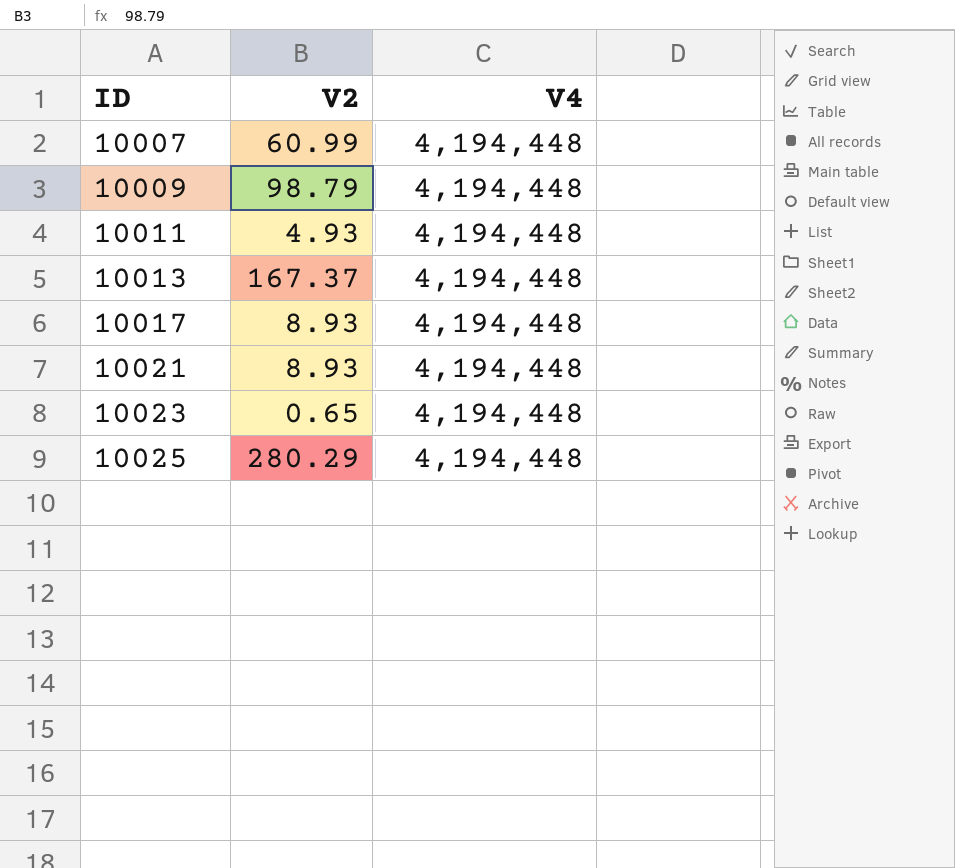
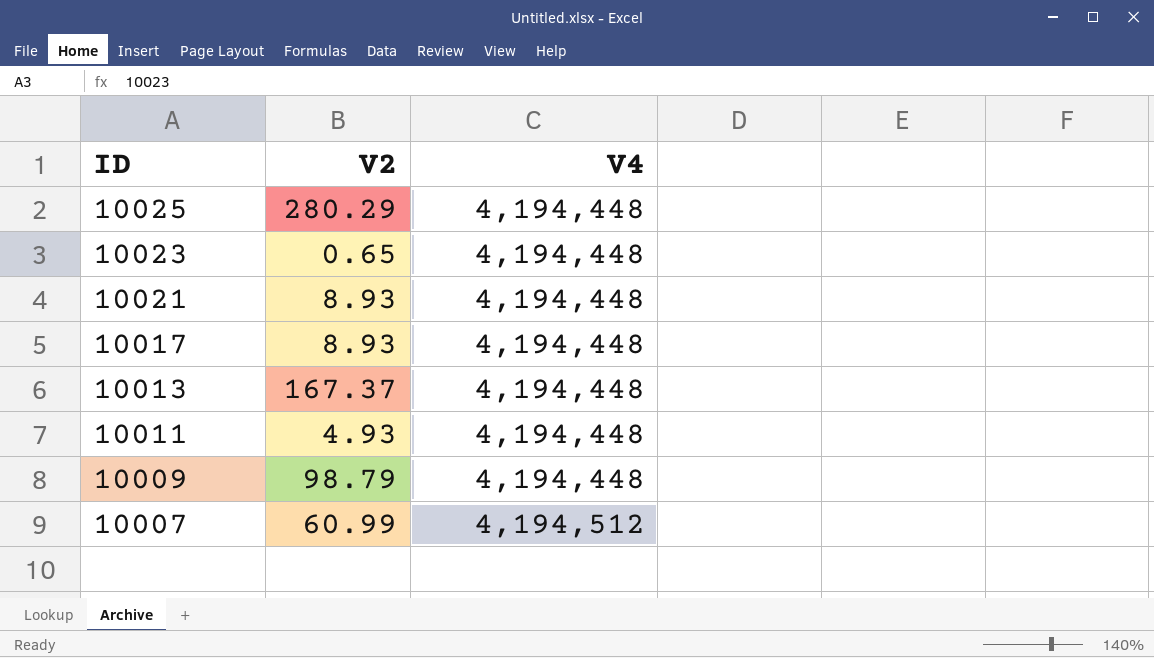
row order: ID ascending -> ID descending
10007 | V4: 4,194,448 -> 4,194,512

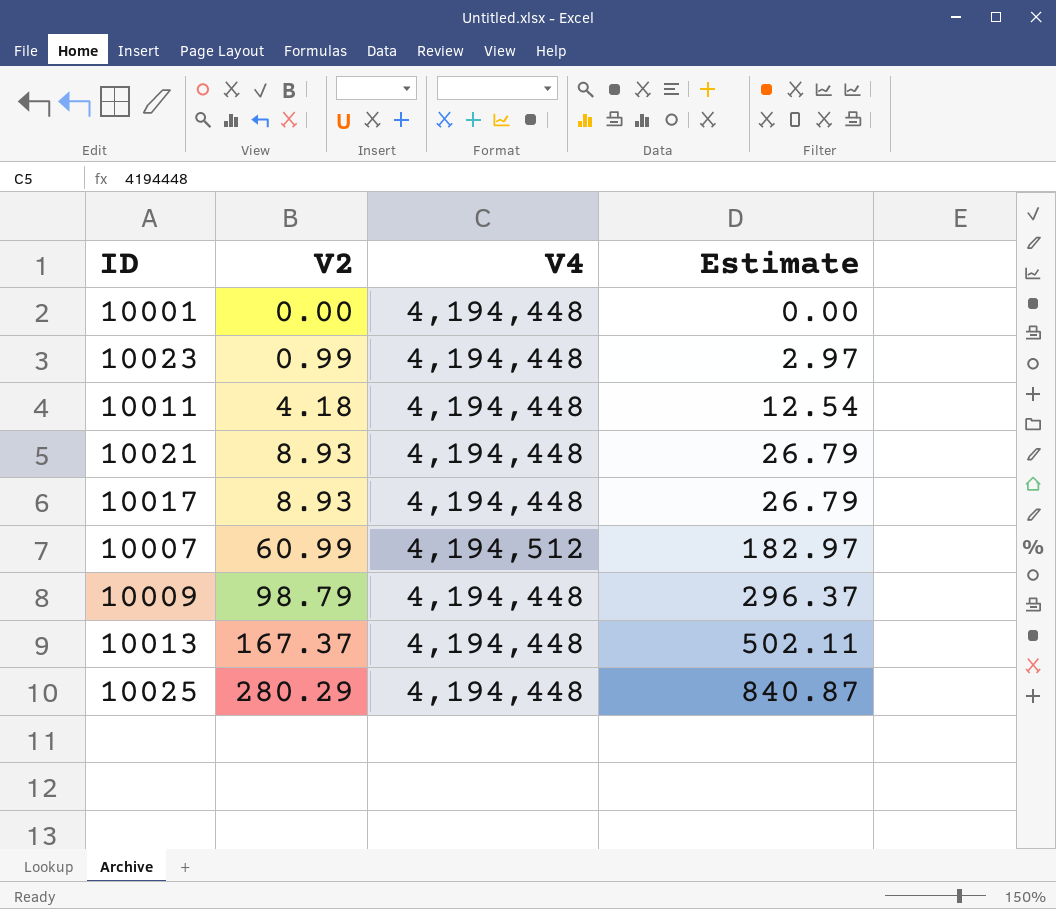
row order: ID descending -> V2 ascending
column Estimate | formula: none -> [V2] * 3
row 10001: none -> 0.00 | 4,194,448 | 0.00
10023 | V2: 0.65 -> 0.99
10011 | V2: 4.93 -> 4.18

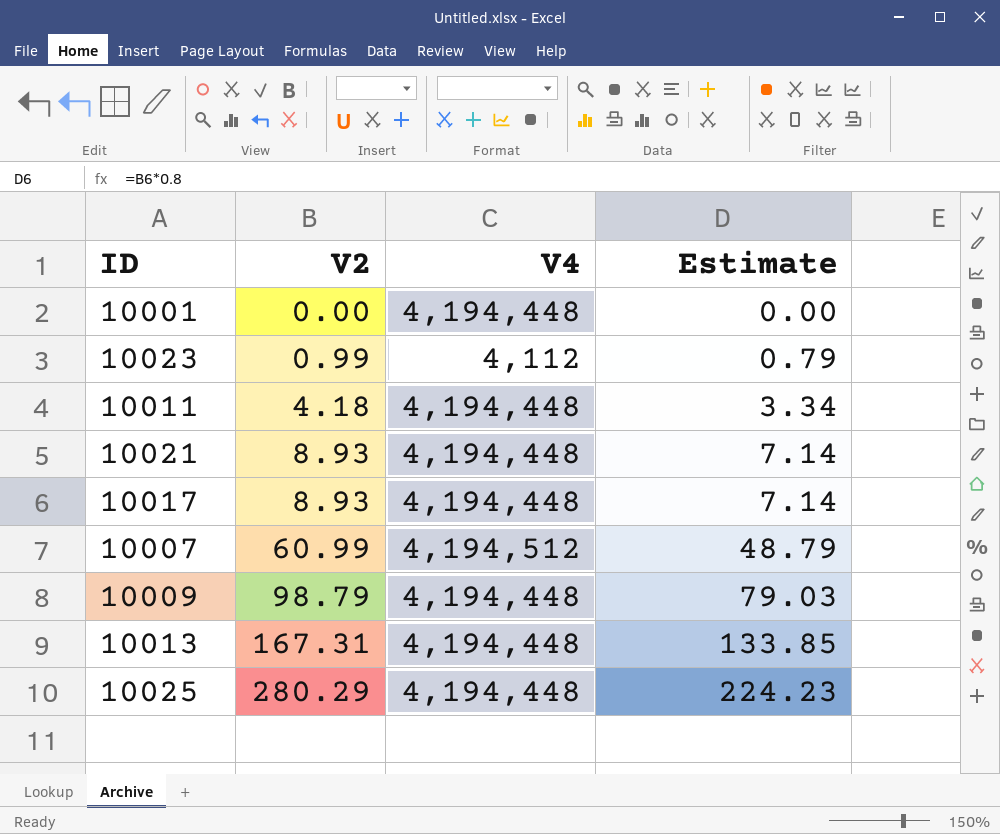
column Estimate | formula: [V2] * 3 -> [V2] * 0.8
10023 | V4: 4,194,448 -> 4,112
10013 | V2: 167.37 -> 167.31

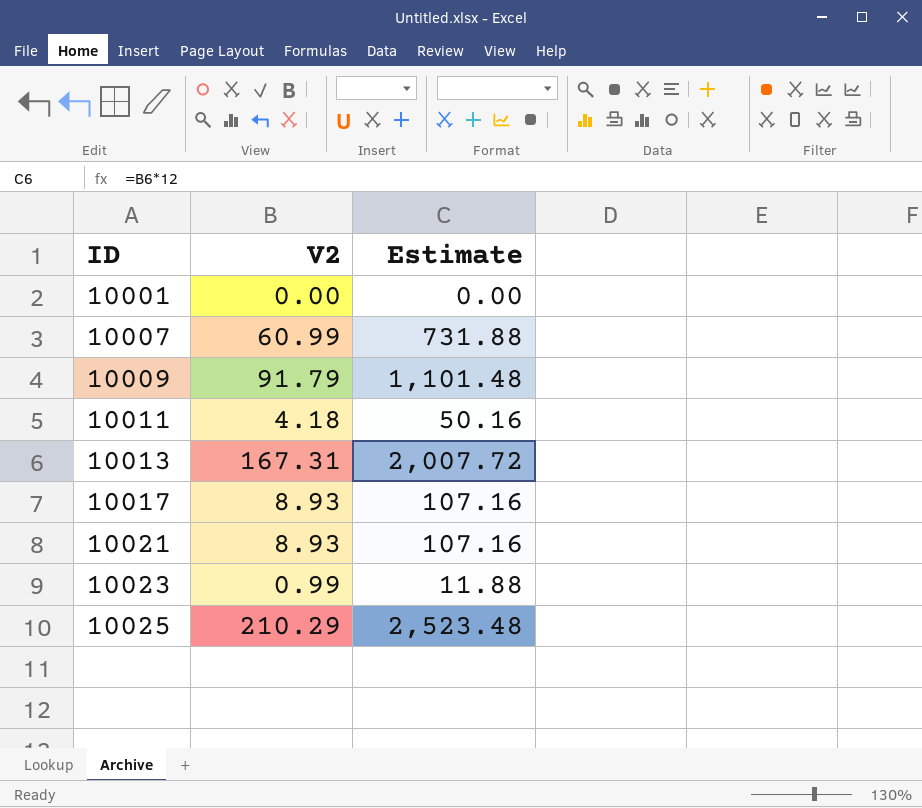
row order: V2 ascending -> ID ascending
column V4 | position: 3 -> none
column Estimate | formula: [V2] * 0.8 -> [V2] * 12
10009 | V2: 98.79 -> 91.79
10025 | V2: 280.29 -> 210.29

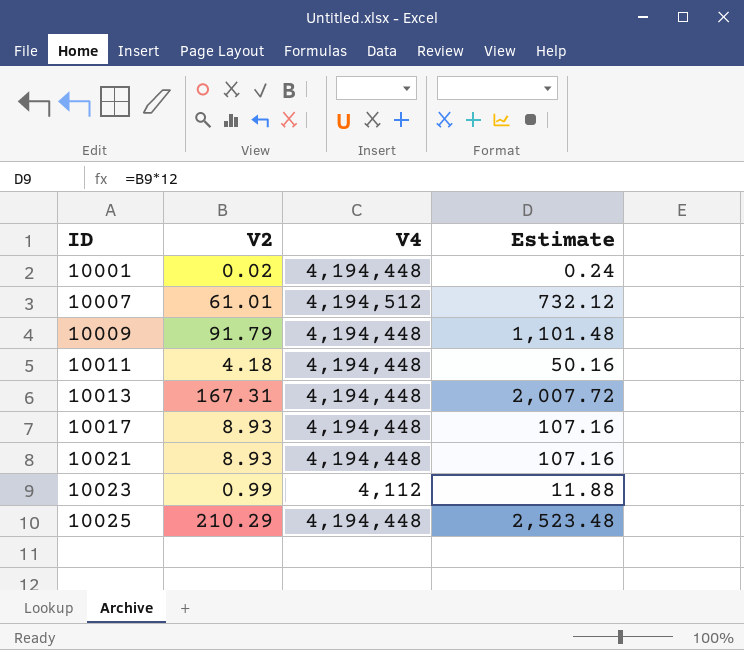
column V4 | position: none -> 3
10001 | V2: 0.00 -> 0.02
10001 | Estimate: 0.00 -> 0.24
10007 | V2: 60.99 -> 61.01
10007 | Estimate: 731.88 -> 732.12

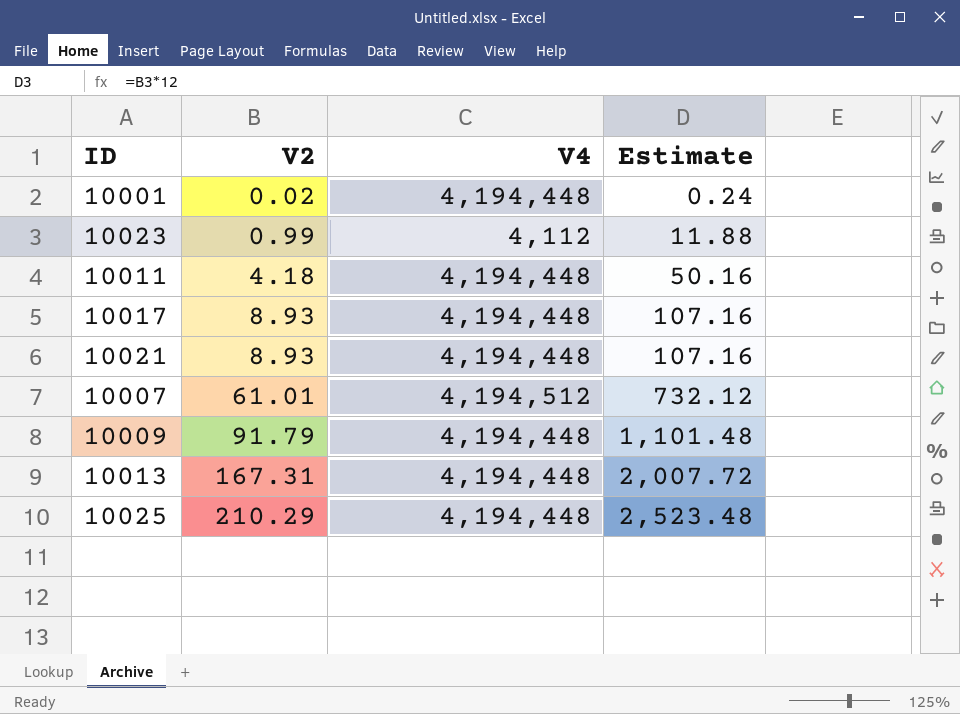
row order: ID ascending -> V2 ascending

